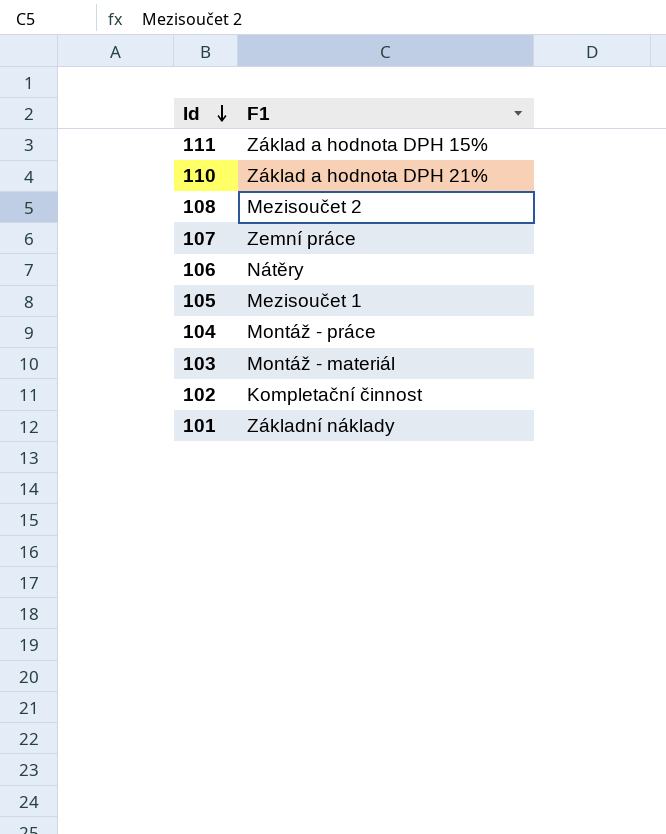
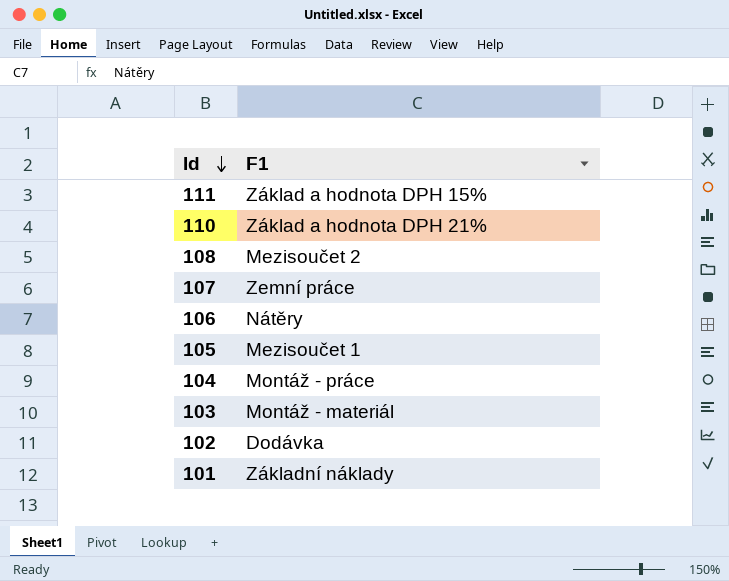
102 | F1: Kompletační činnost -> Dodávka

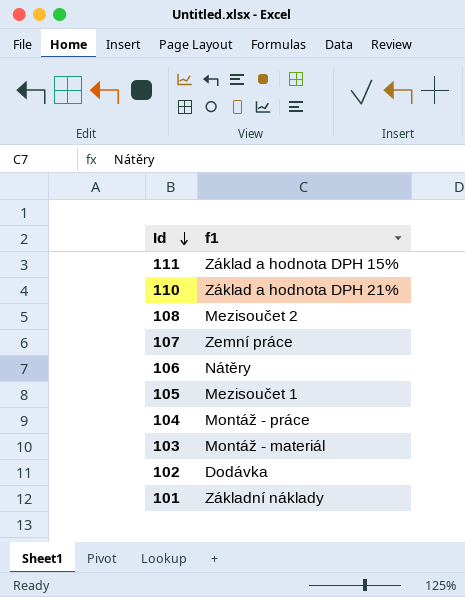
column name: F1 -> f1

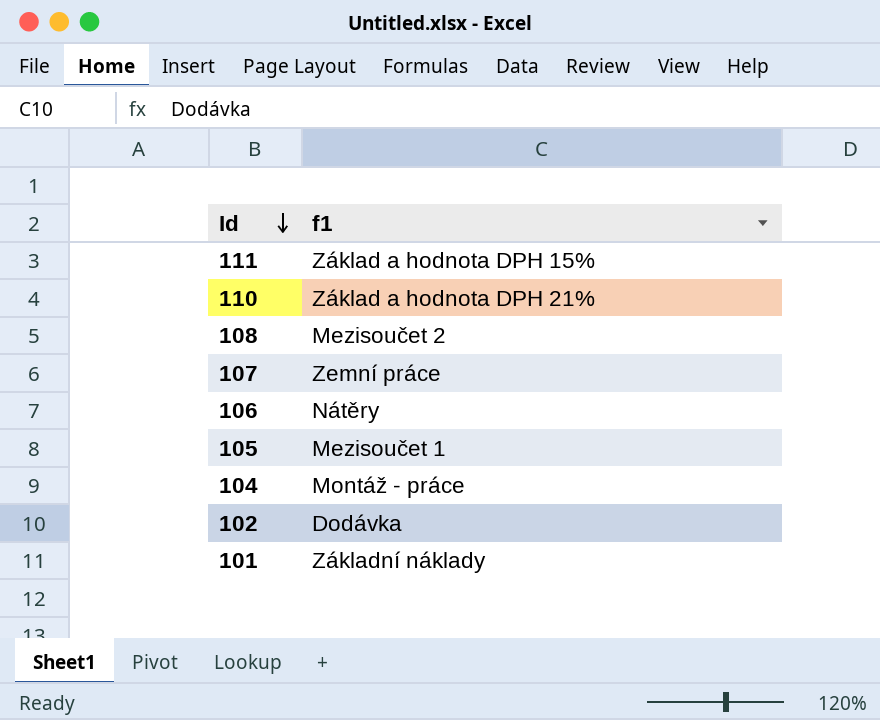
row 103: Montáž - materiál -> none

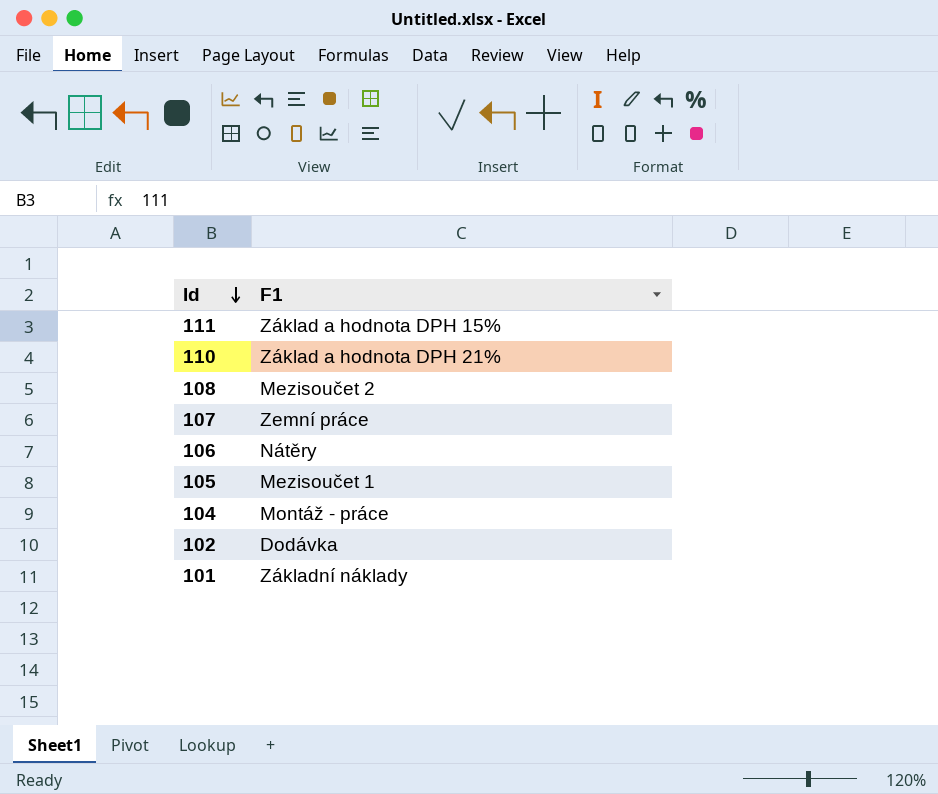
column name: f1 -> F1

